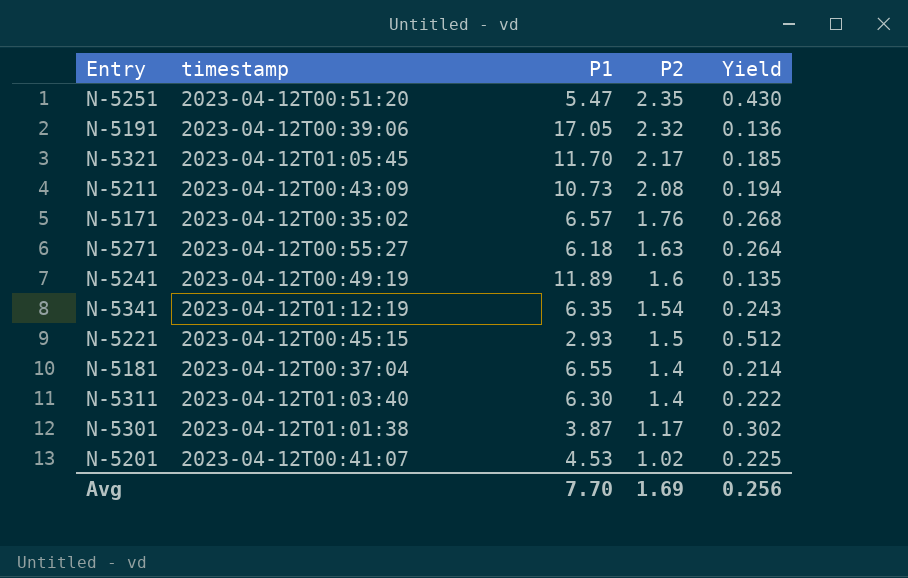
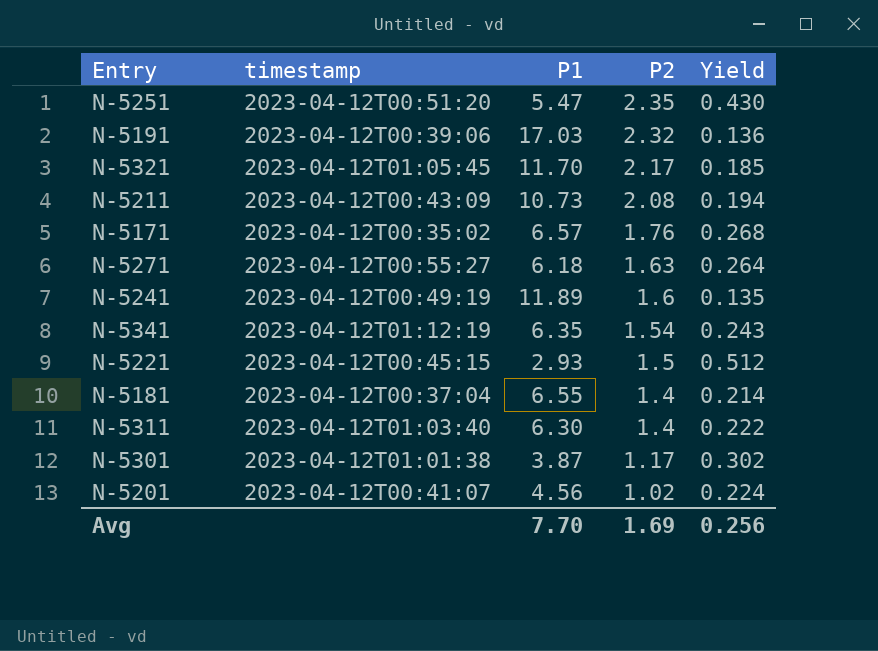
N-5191 | P1: 17.05 -> 17.03
N-5201 | P1: 4.53 -> 4.56
N-5201 | Yield: 0.225 -> 0.224

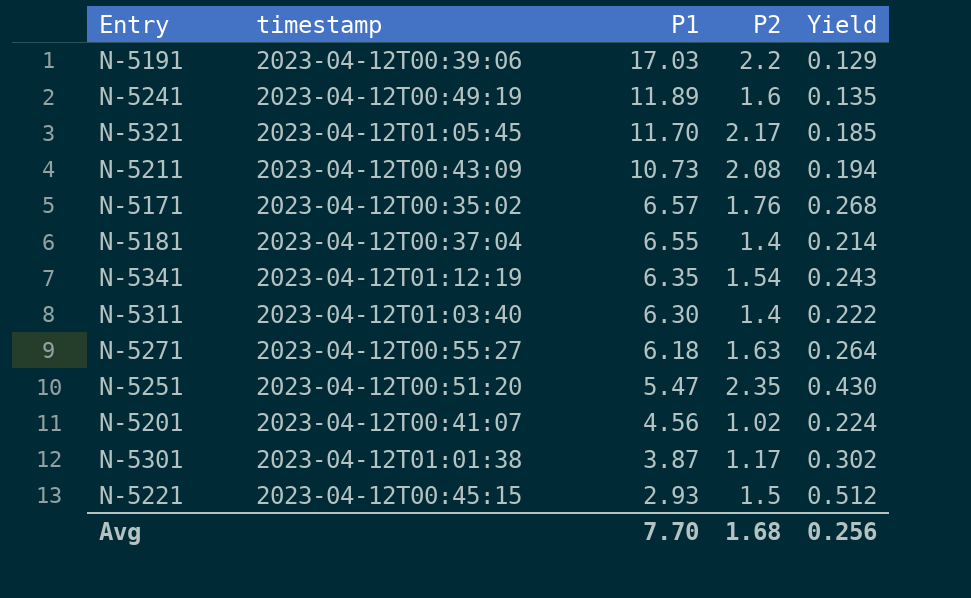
row order: P2 descending -> P1 descending
N-5191 | P2: 2.32 -> 2.2
N-5191 | Yield: 0.136 -> 0.129
Avg | P2: 1.69 -> 1.68

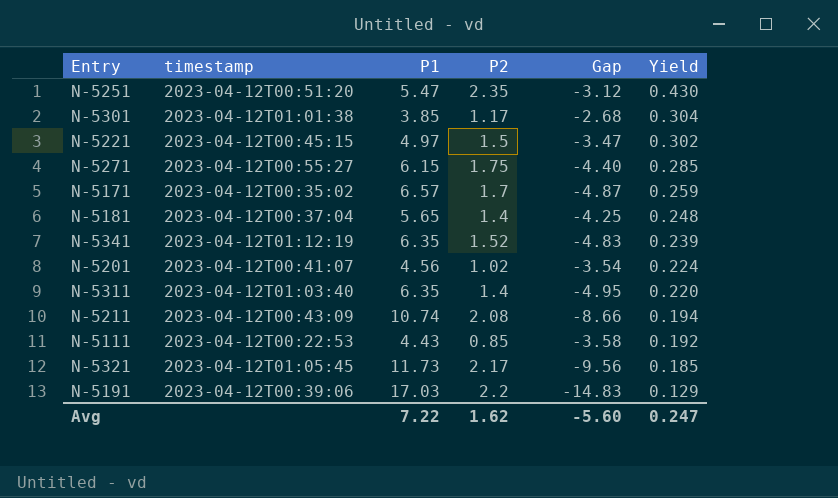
row order: P1 descending -> Yield descending
column Gap | formula: none -> [P2] - [P1]
row N-5241: 2023-04-12T00:49:19 | 11.89 | 1.6 | 0.135 -> none
N-5301 | P1: 3.87 -> 3.85
N-5301 | Yield: 0.302 -> 0.304
N-5221 | P1: 2.93 -> 4.97
N-5221 | Yield: 0.512 -> 0.302
N-5271 | P1: 6.18 -> 6.15
N-5271 | P2: 1.63 -> 1.75
N-5271 | Yield: 0.264 -> 0.285
N-5171 | P2: 1.76 -> 1.7
N-5171 | Yield: 0.268 -> 0.259
N-5181 | P1: 6.55 -> 5.65
N-5181 | Yield: 0.214 -> 0.248
N-5341 | P2: 1.54 -> 1.52
N-5341 | Yield: 0.243 -> 0.239
N-5311 | P1: 6.30 -> 6.35
N-5311 | Yield: 0.222 -> 0.220
N-5211 | P1: 10.73 -> 10.74
row N-5111: none -> 2023-04-12T00:22:53 | 4.43 | 0.85 | -3.58 | 0.192
N-5321 | P1: 11.70 -> 11.73
Avg | P1: 7.70 -> 7.22
Avg | P2: 1.68 -> 1.62
Avg | Yield: 0.256 -> 0.247

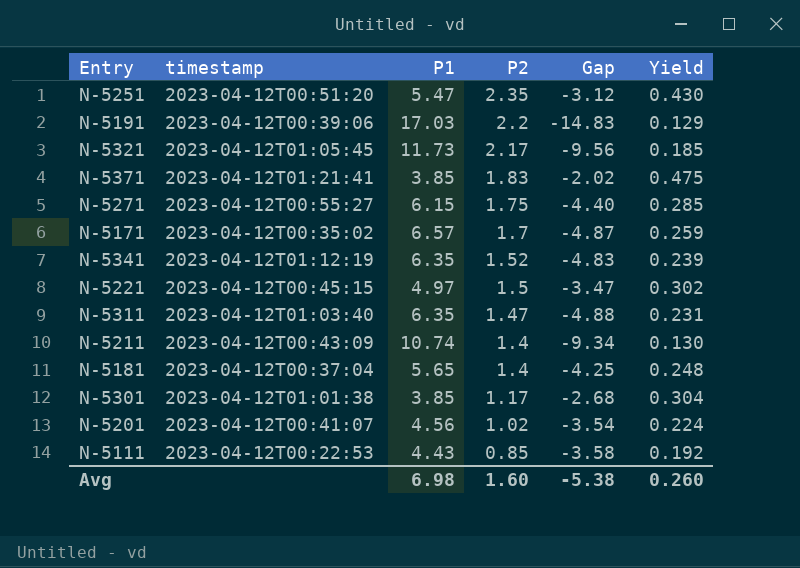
row order: Yield descending -> P2 descending
row N-5371: none -> 2023-04-12T01:21:41 | 3.85 | 1.83 | -2.02 | 0.475
N-5311 | P2: 1.4 -> 1.47
N-5311 | Gap: -4.95 -> -4.88
N-5311 | Yield: 0.220 -> 0.231
N-5211 | P2: 2.08 -> 1.4
N-5211 | Gap: -8.66 -> -9.34
N-5211 | Yield: 0.194 -> 0.130
Avg | P1: 7.22 -> 6.98
Avg | P2: 1.62 -> 1.60
Avg | Gap: -5.60 -> -5.38
Avg | Yield: 0.247 -> 0.260

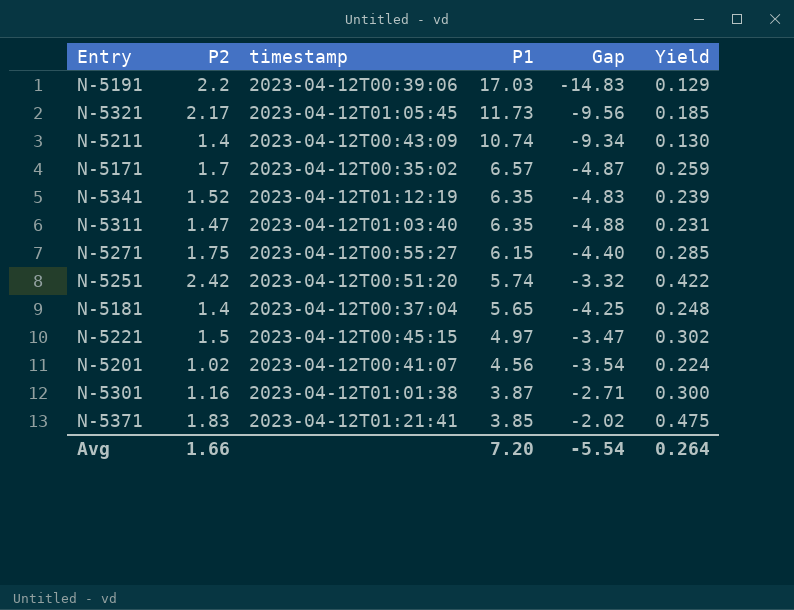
row order: P2 descending -> P1 descending
column P2 | position: 4 -> 2
row N-5111: 2023-04-12T00:22:53 | 4.43 | 0.85 | -3.58 | 0.192 -> none
N-5251 | P2: 2.35 -> 2.42
N-5251 | P1: 5.47 -> 5.74
N-5251 | Gap: -3.12 -> -3.32
N-5251 | Yield: 0.430 -> 0.422
N-5301 | P2: 1.17 -> 1.16
N-5301 | P1: 3.85 -> 3.87
N-5301 | Gap: -2.68 -> -2.71
N-5301 | Yield: 0.304 -> 0.300
Avg | P2: 1.60 -> 1.66
Avg | P1: 6.98 -> 7.20
Avg | Gap: -5.38 -> -5.54
Avg | Yield: 0.260 -> 0.264

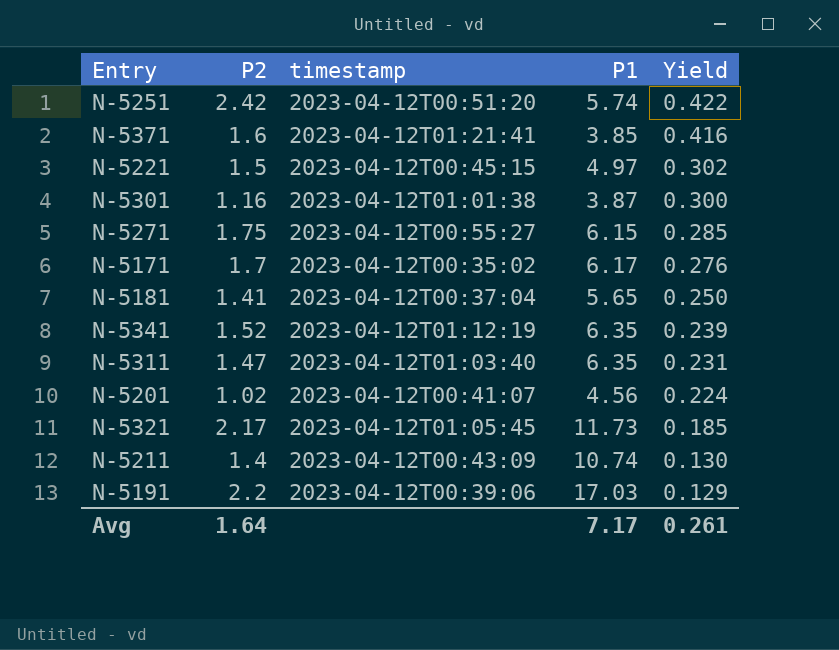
row order: P1 descending -> Yield descending
column Gap | formula: [P2] - [P1] -> none
N-5371 | P2: 1.83 -> 1.6
N-5371 | Yield: 0.475 -> 0.416
N-5171 | P1: 6.57 -> 6.17
N-5171 | Yield: 0.259 -> 0.276
N-5181 | P2: 1.4 -> 1.41
N-5181 | Yield: 0.248 -> 0.250
Avg | P2: 1.66 -> 1.64
Avg | P1: 7.20 -> 7.17
Avg | Yield: 0.264 -> 0.261

